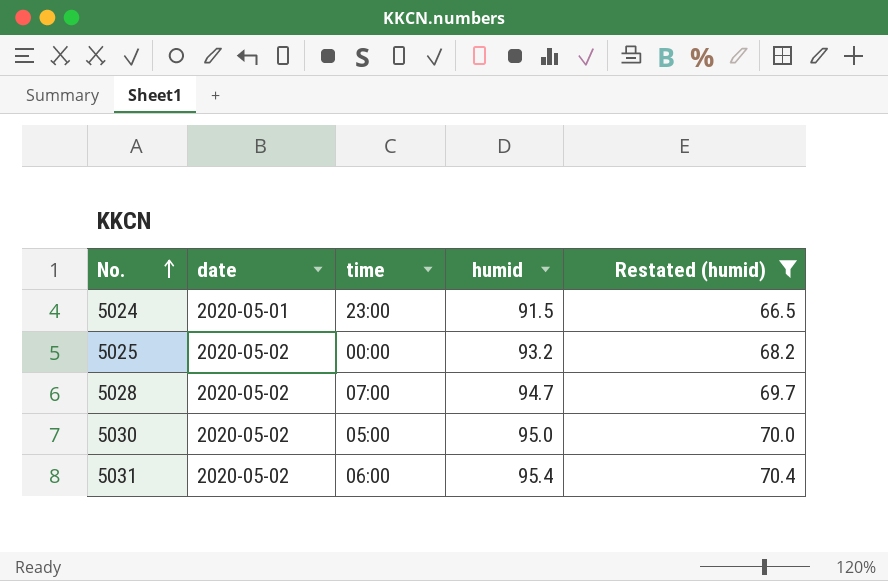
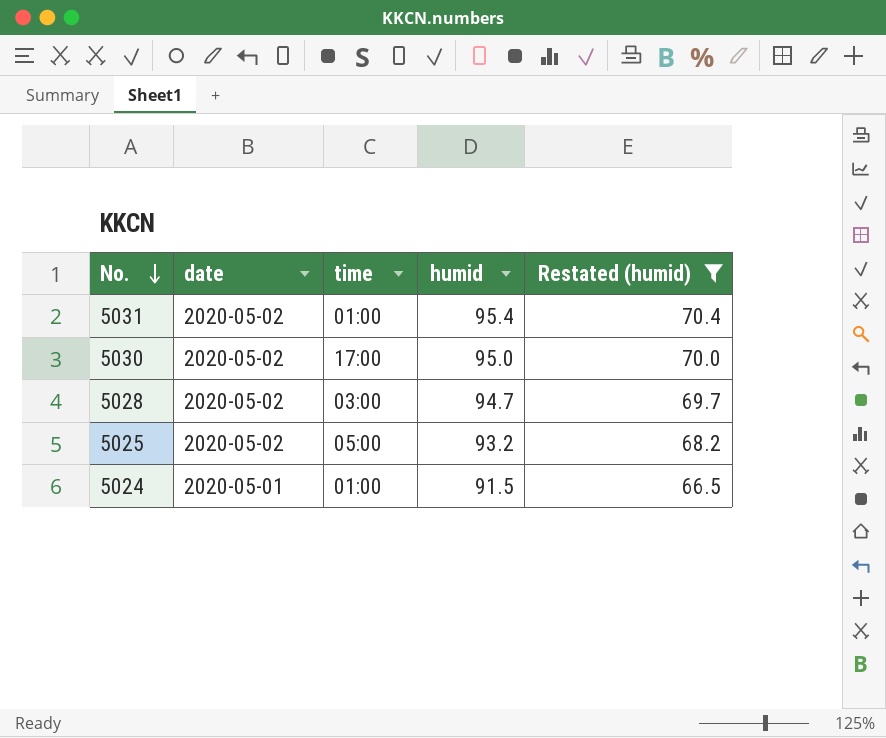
row order: No. ascending -> No. descending
5031 | time: 06:00 -> 01:00
5030 | time: 05:00 -> 17:00
5028 | time: 07:00 -> 03:00
5025 | time: 00:00 -> 05:00
5024 | time: 23:00 -> 01:00

